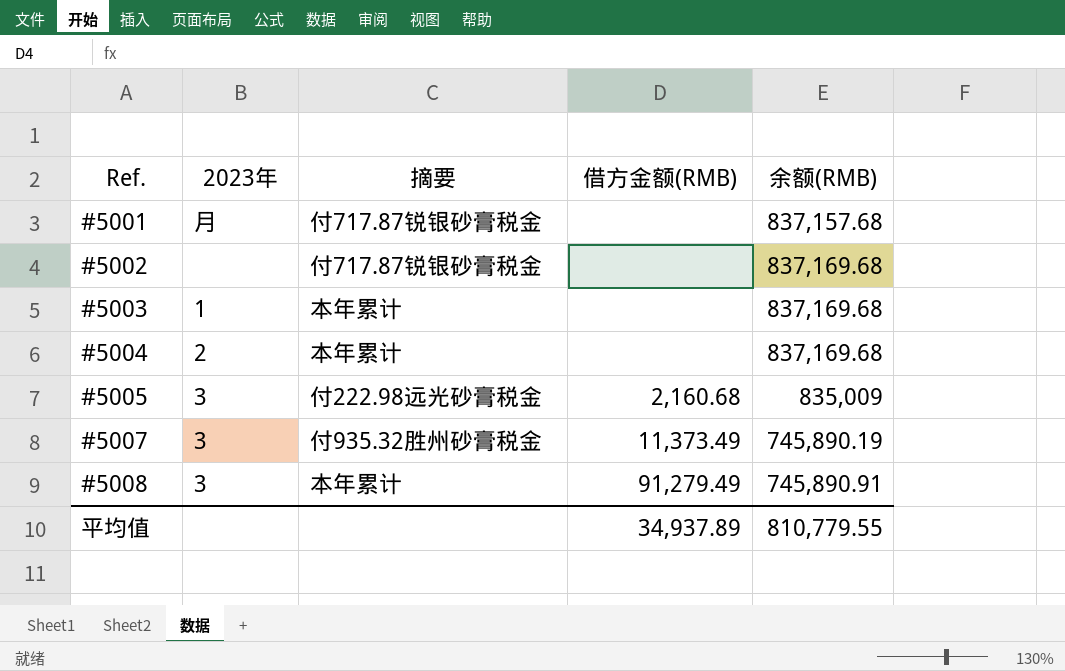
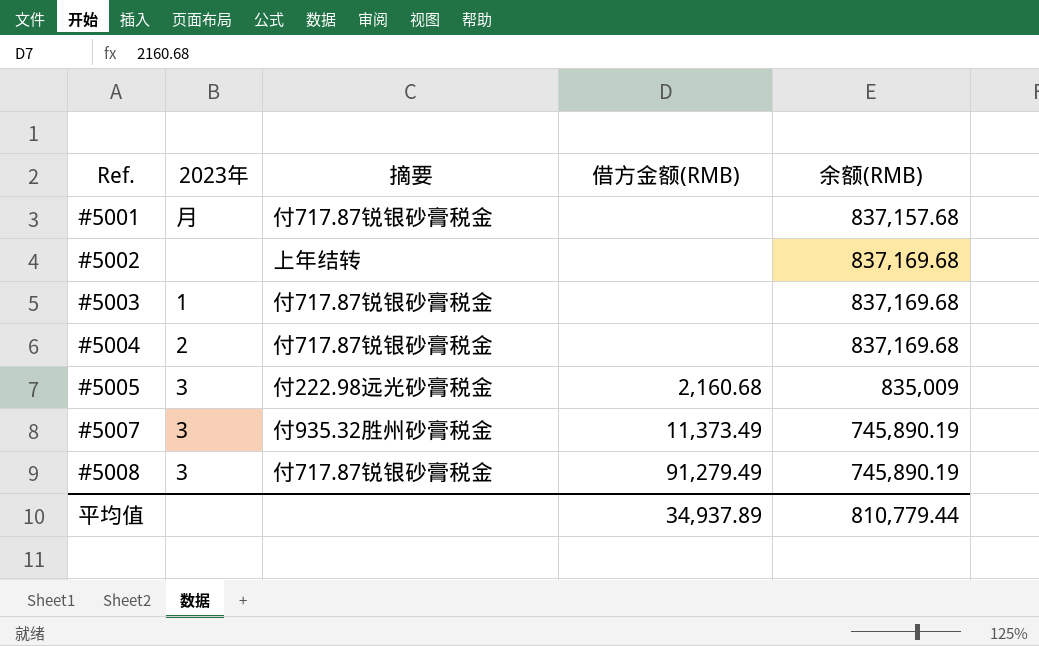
#5002 | 摘要: 付717.87锐银砂膏税金 -> 上年结转
#5003 | 摘要: 本年累计 -> 付717.87锐银砂膏税金
#5004 | 摘要: 本年累计 -> 付717.87锐银砂膏税金
#5008 | 摘要: 本年累计 -> 付717.87锐银砂膏税金
#5008 | 余额(RMB): 745,890.91 -> 745,890.19
平均值 | 余额(RMB): 810,779.55 -> 810,779.44

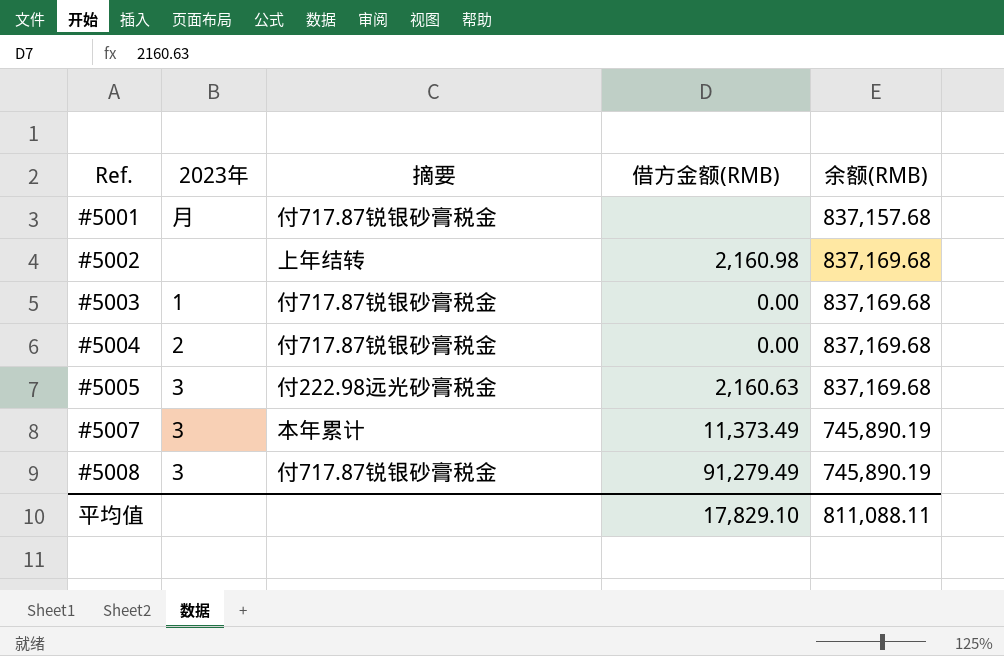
#5002 | 借方金额(RMB): none -> 2,160.98
#5003 | 借方金额(RMB): none -> 0.00
#5004 | 借方金额(RMB): none -> 0.00
#5005 | 借方金额(RMB): 2,160.68 -> 2,160.63
#5005 | 余额(RMB): 835,009 -> 837,169.68
#5007 | 摘要: 付935.32胜州砂膏税金 -> 本年累计
平均值 | 借方金额(RMB): 34,937.89 -> 17,829.10
平均值 | 余额(RMB): 810,779.44 -> 811,088.11

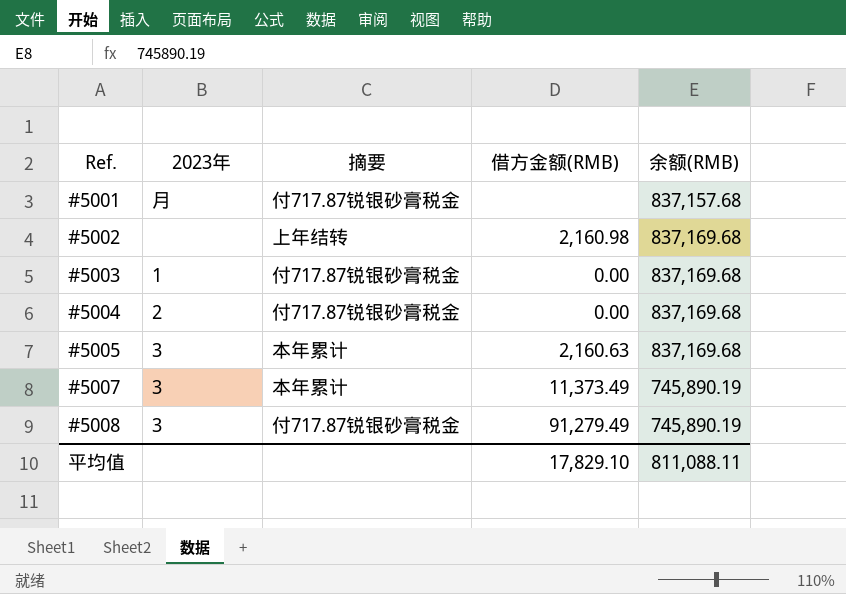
#5005 | 摘要: 付222.98远光砂膏税金 -> 本年累计

